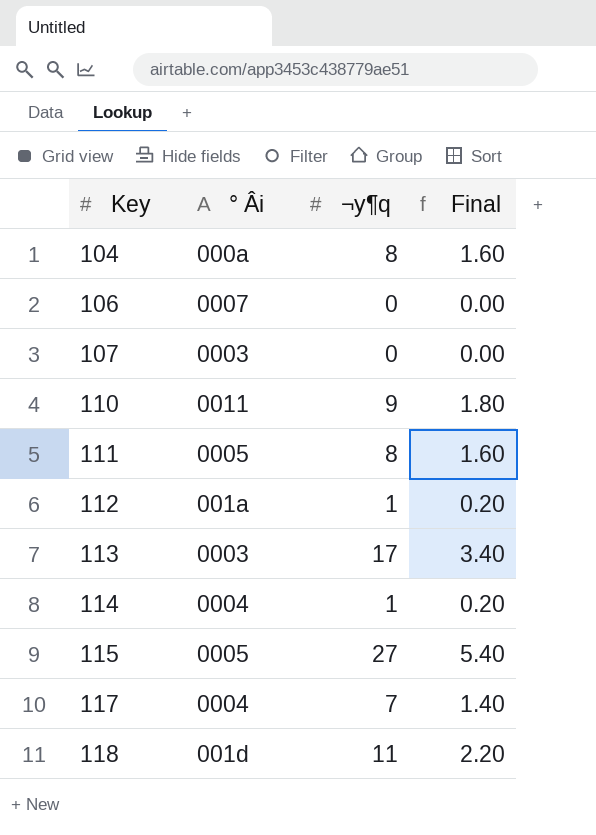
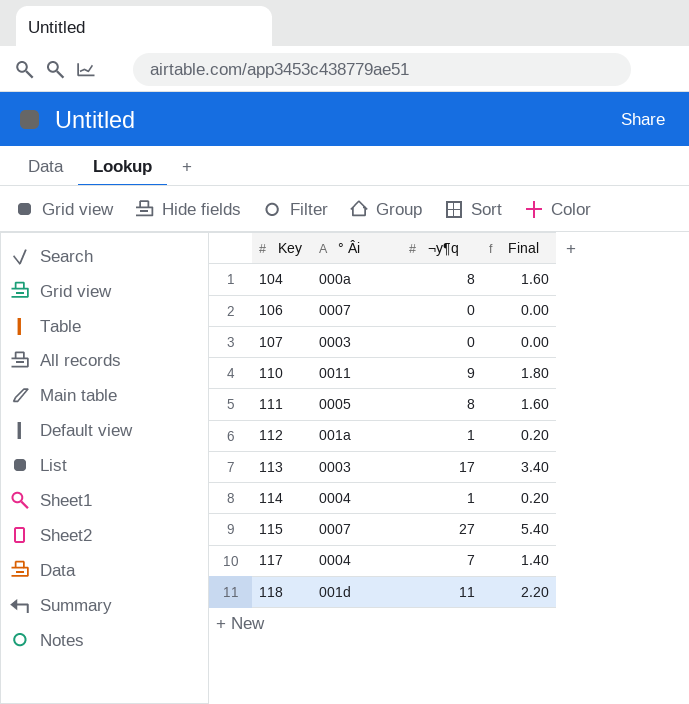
115 | ° Âi: 0005 -> 0007

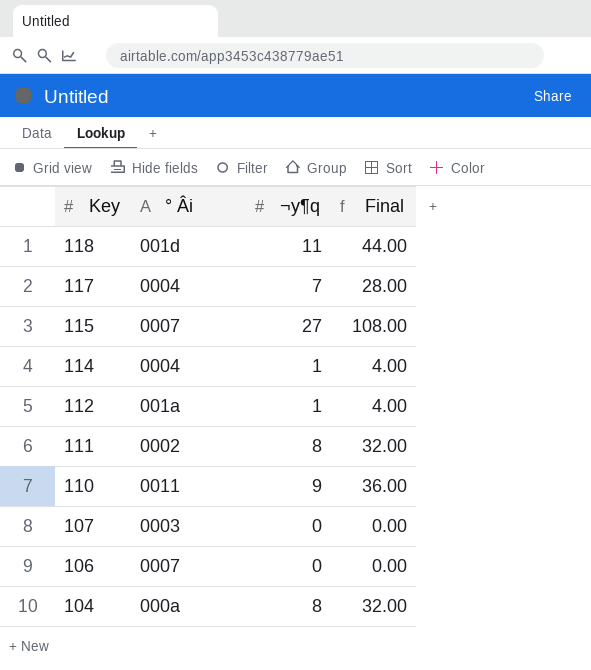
row order: Key ascending -> Key descending
column Final | formula: [¬y¶q] * 0.2 -> [¬y¶q] * 4
row 113: 0003 | 17 | 3.40 -> none
111 | ° Âi: 0005 -> 0002

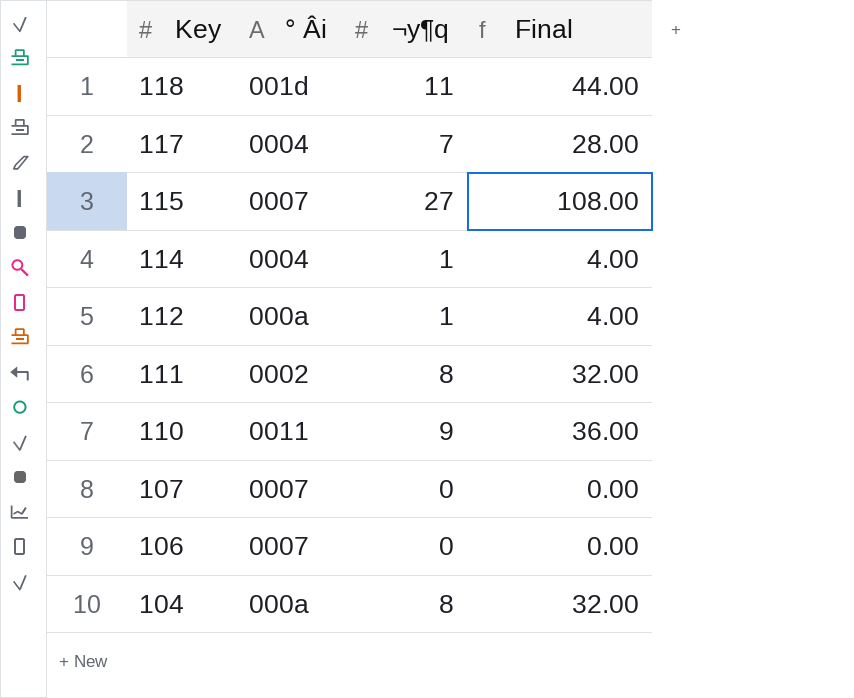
112 | ° Âi: 001a -> 000a
107 | ° Âi: 0003 -> 0007

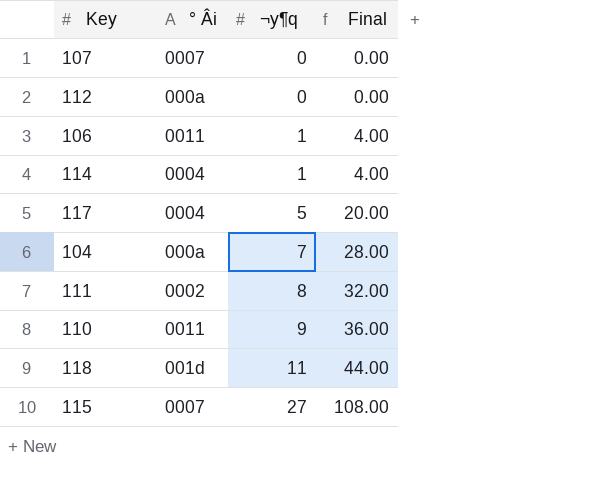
row order: Key descending -> ¬y¶q ascending
112 | ¬y¶q: 1 -> 0
112 | Final: 4.00 -> 0.00
106 | ° Âi: 0007 -> 0011
106 | ¬y¶q: 0 -> 1
106 | Final: 0.00 -> 4.00
117 | ¬y¶q: 7 -> 5
117 | Final: 28.00 -> 20.00
104 | ¬y¶q: 8 -> 7
104 | Final: 32.00 -> 28.00

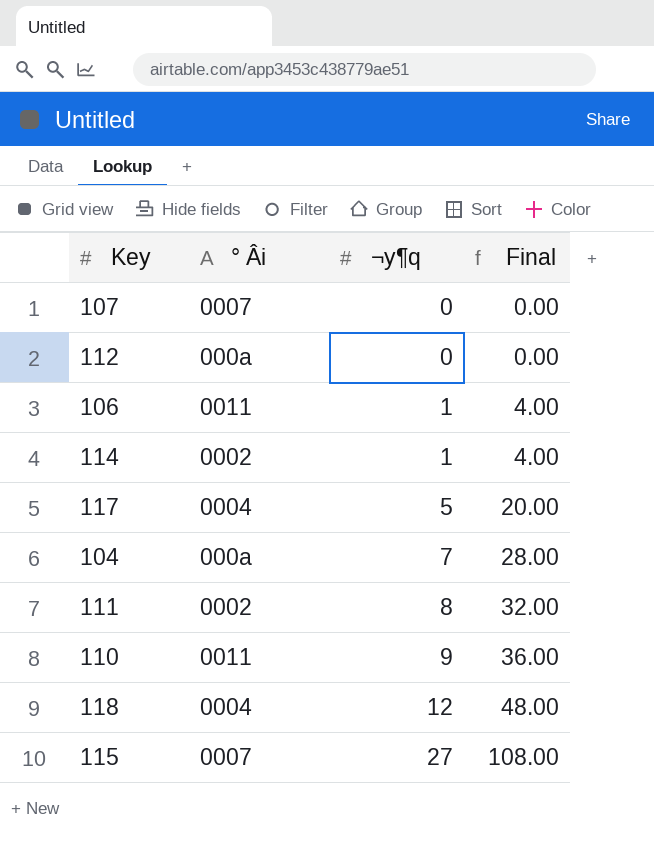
114 | ° Âi: 0004 -> 0002
118 | ° Âi: 001d -> 0004
118 | ¬y¶q: 11 -> 12
118 | Final: 44.00 -> 48.00

